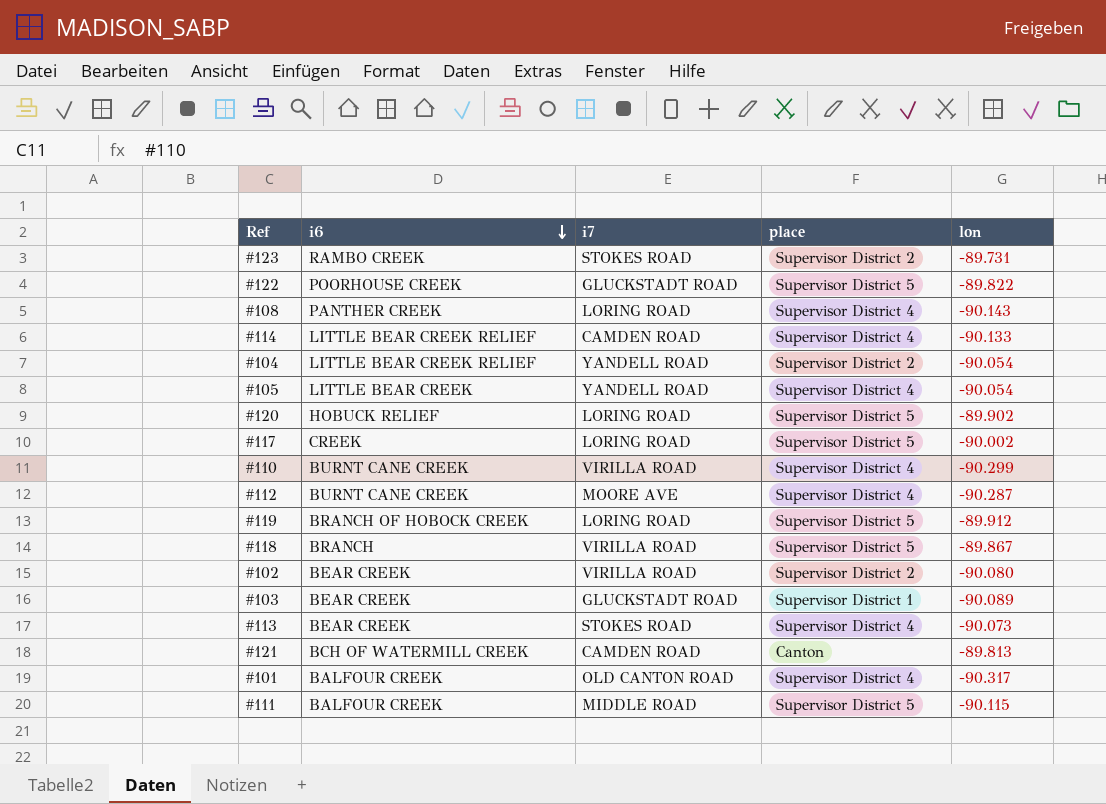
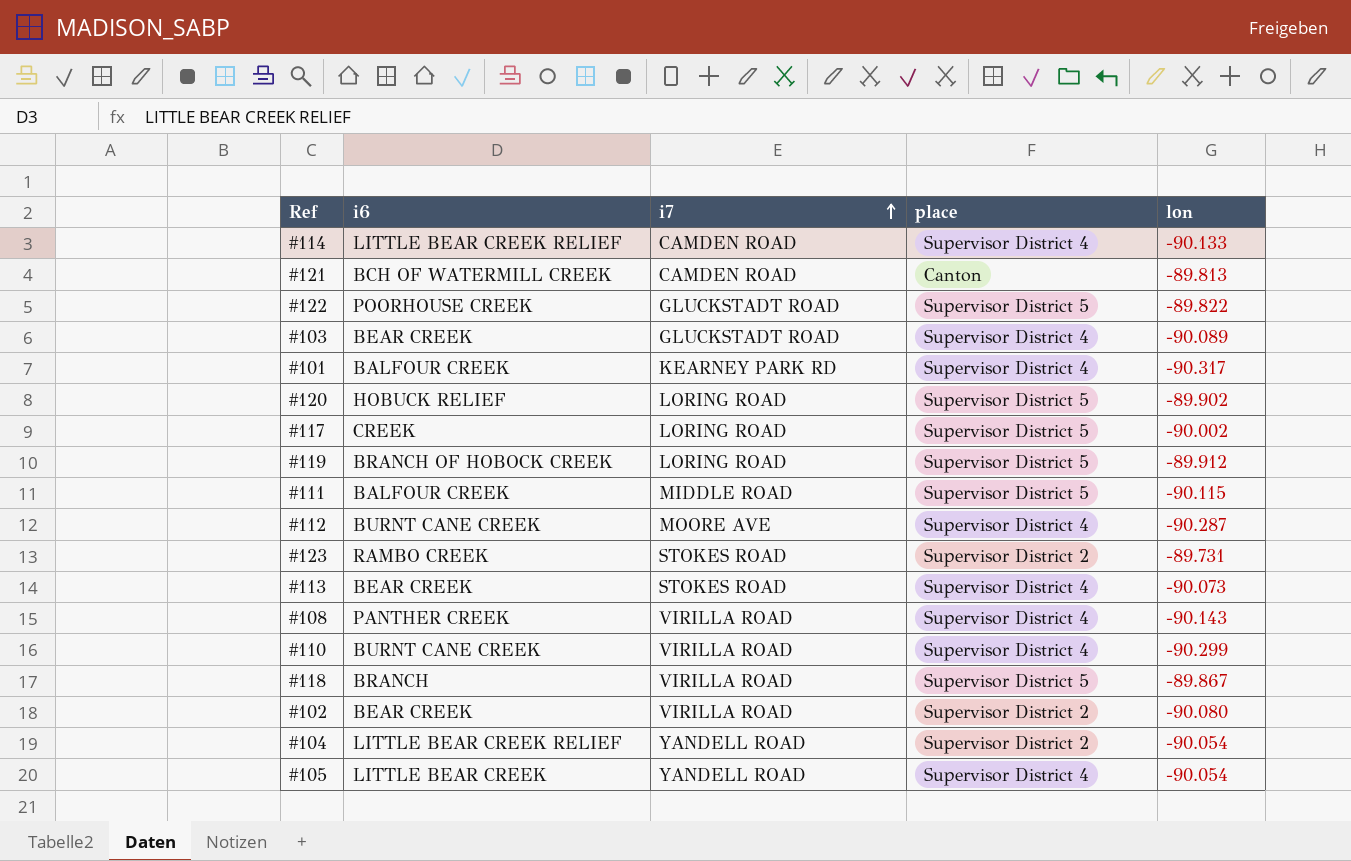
row order: i6 descending -> i7 ascending
#103 | place: Supervisor District 1 -> Supervisor District 4
#101 | i7: OLD CANTON ROAD -> KEARNEY PARK RD
#108 | i7: LORING ROAD -> VIRILLA ROAD

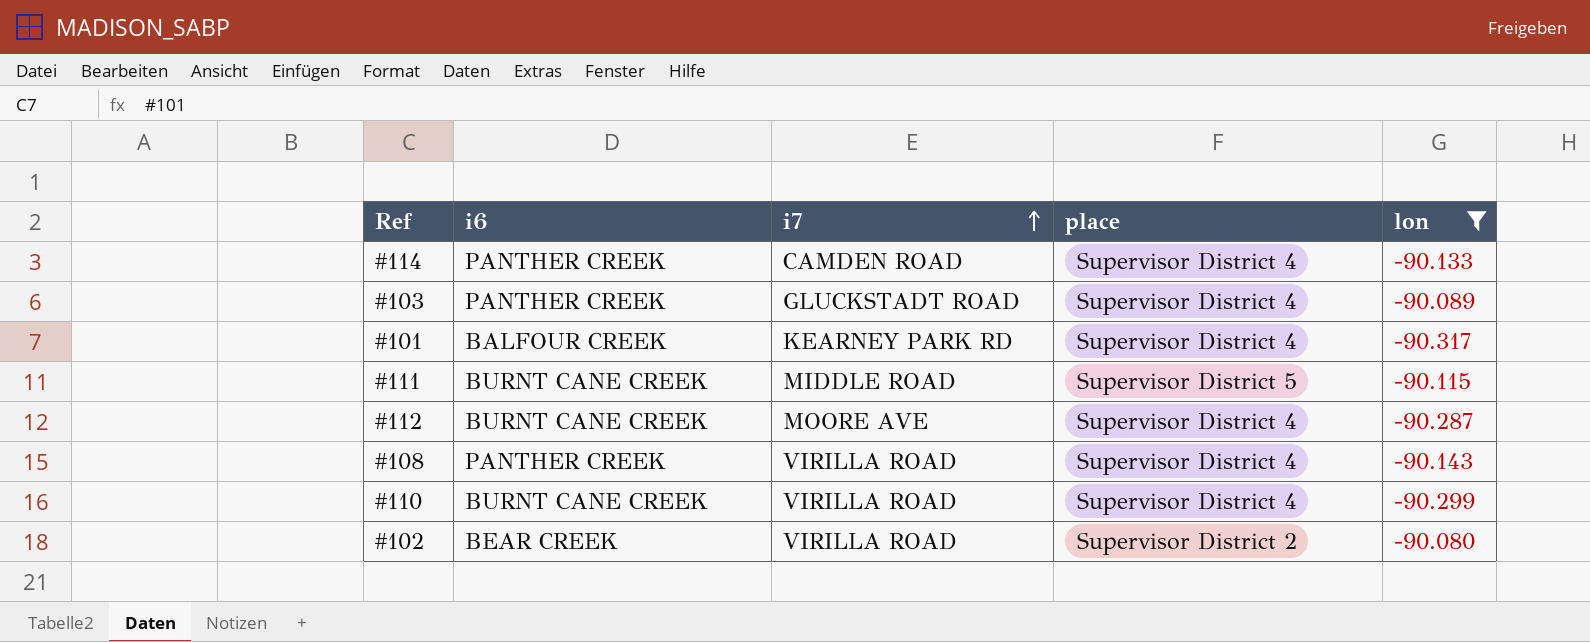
filter: none -> lon <= -90.080
#114 | i6: LITTLE BEAR CREEK RELIEF -> PANTHER CREEK
#103 | i6: BEAR CREEK -> PANTHER CREEK
#111 | i6: BALFOUR CREEK -> BURNT CANE CREEK

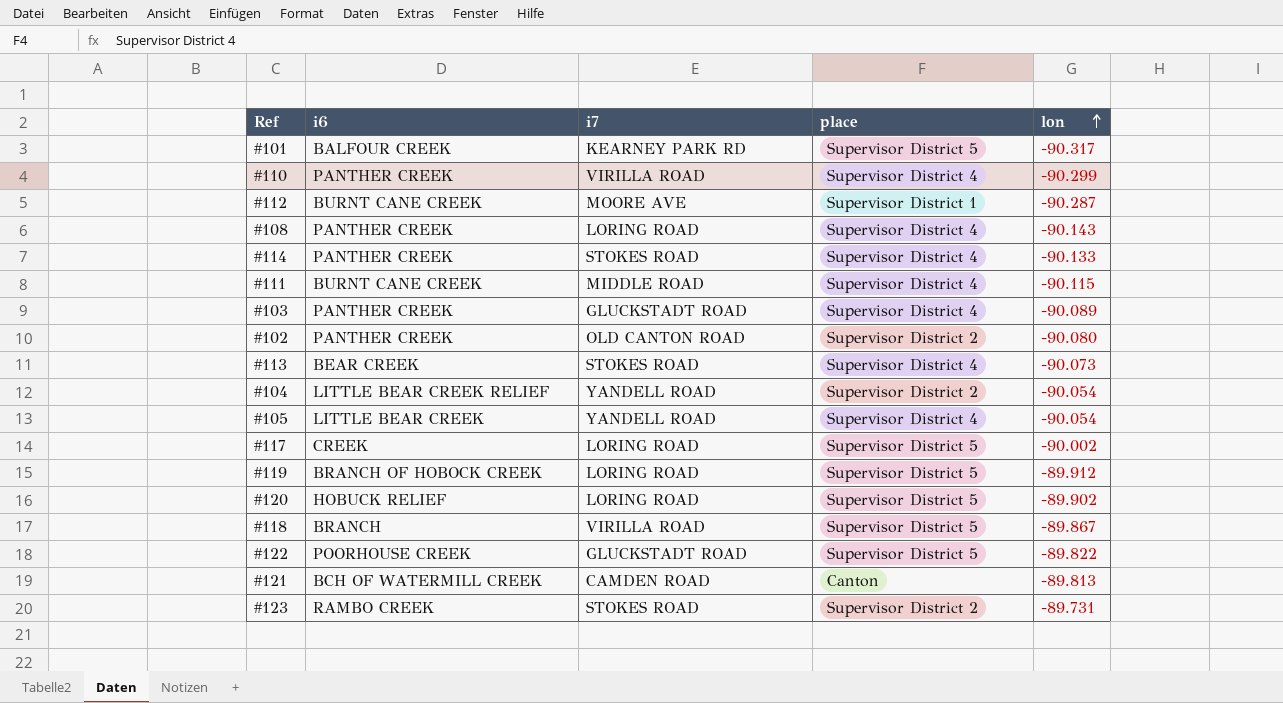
filter: lon <= -90.080 -> none
row order: i7 ascending -> lon ascending
#101 | place: Supervisor District 4 -> Supervisor District 5
#110 | i6: BURNT CANE CREEK -> PANTHER CREEK
#112 | place: Supervisor District 4 -> Supervisor District 1
#108 | i7: VIRILLA ROAD -> LORING ROAD
#114 | i7: CAMDEN ROAD -> STOKES ROAD
#111 | place: Supervisor District 5 -> Supervisor District 4
#102 | i6: BEAR CREEK -> PANTHER CREEK
#102 | i7: VIRILLA ROAD -> OLD CANTON ROAD

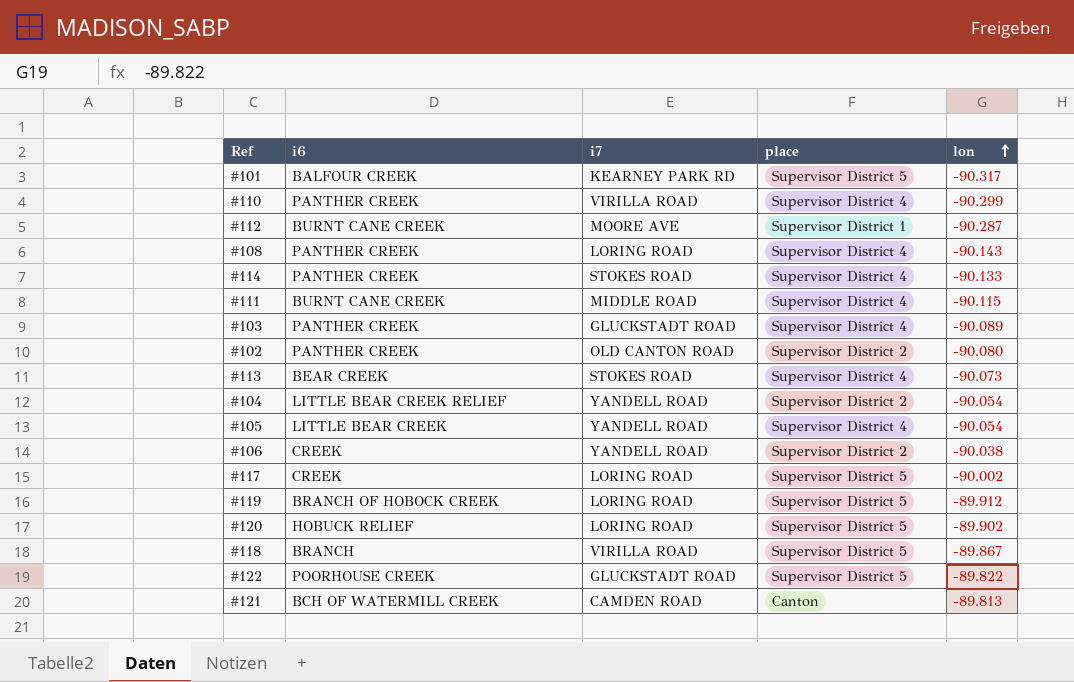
row #123: RAMBO CREEK | STOKES ROAD | Supervisor District 2 | -89.731 -> none
row #106: none -> CREEK | YANDELL ROAD | Supervisor District 2 | -90.038

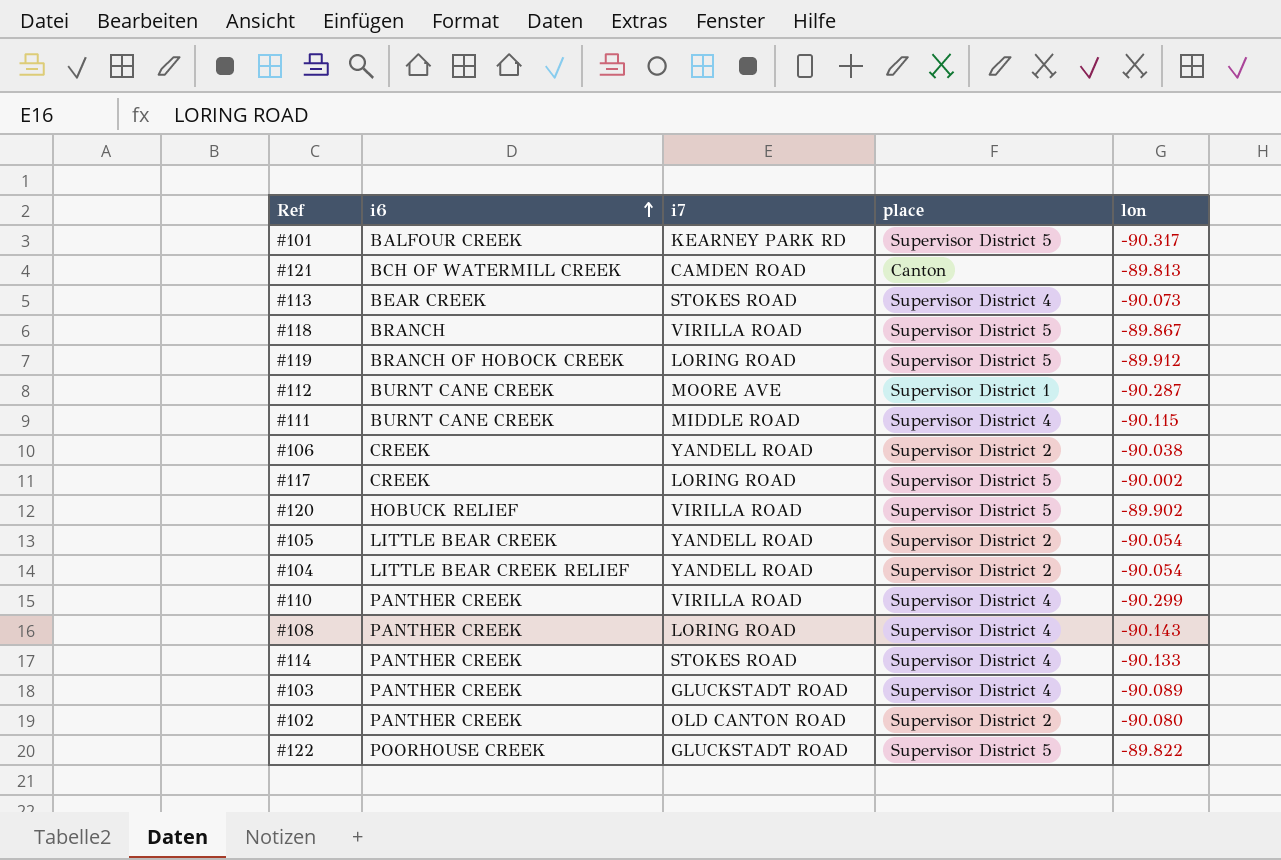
row order: lon ascending -> i6 ascending
#120 | i7: LORING ROAD -> VIRILLA ROAD
#105 | place: Supervisor District 4 -> Supervisor District 2

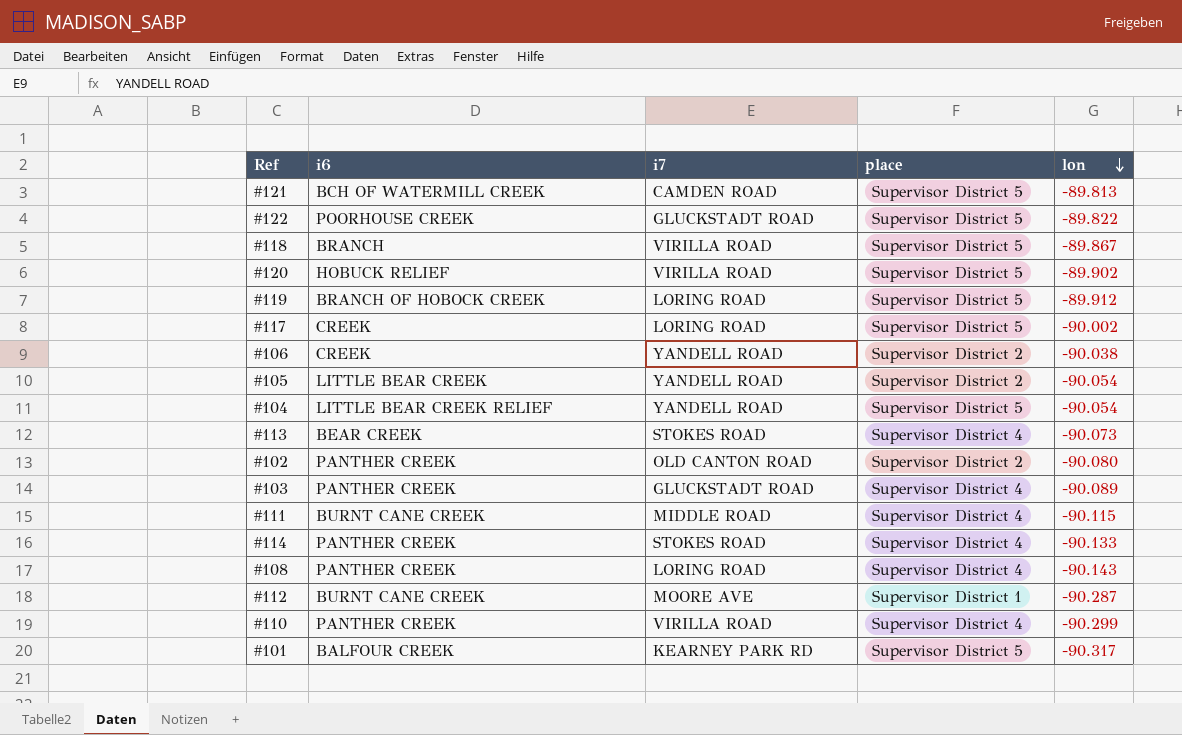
row order: i6 ascending -> lon descending
#121 | place: Canton -> Supervisor District 5
#104 | place: Supervisor District 2 -> Supervisor District 5

